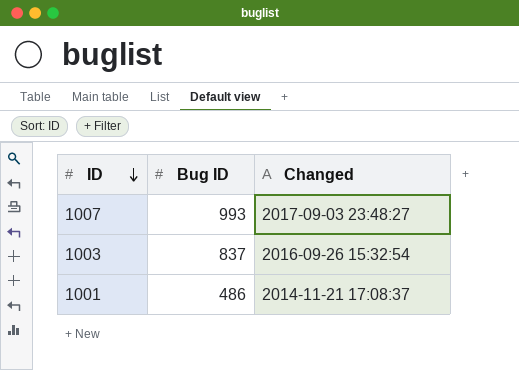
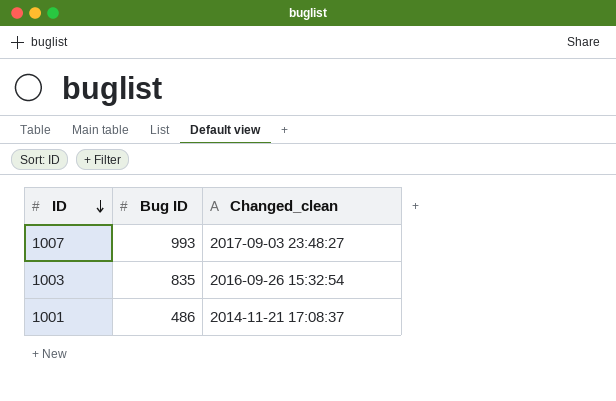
column name: Changed -> Changed_clean
1003 | Bug ID: 837 -> 835

